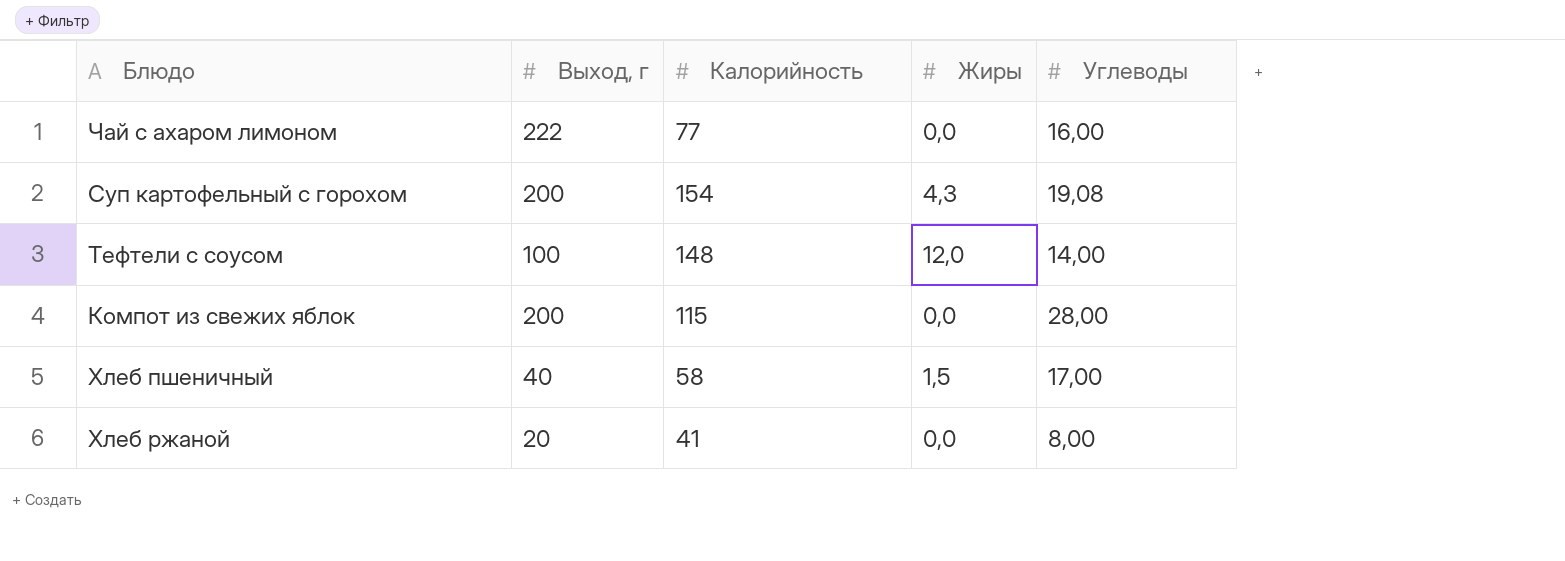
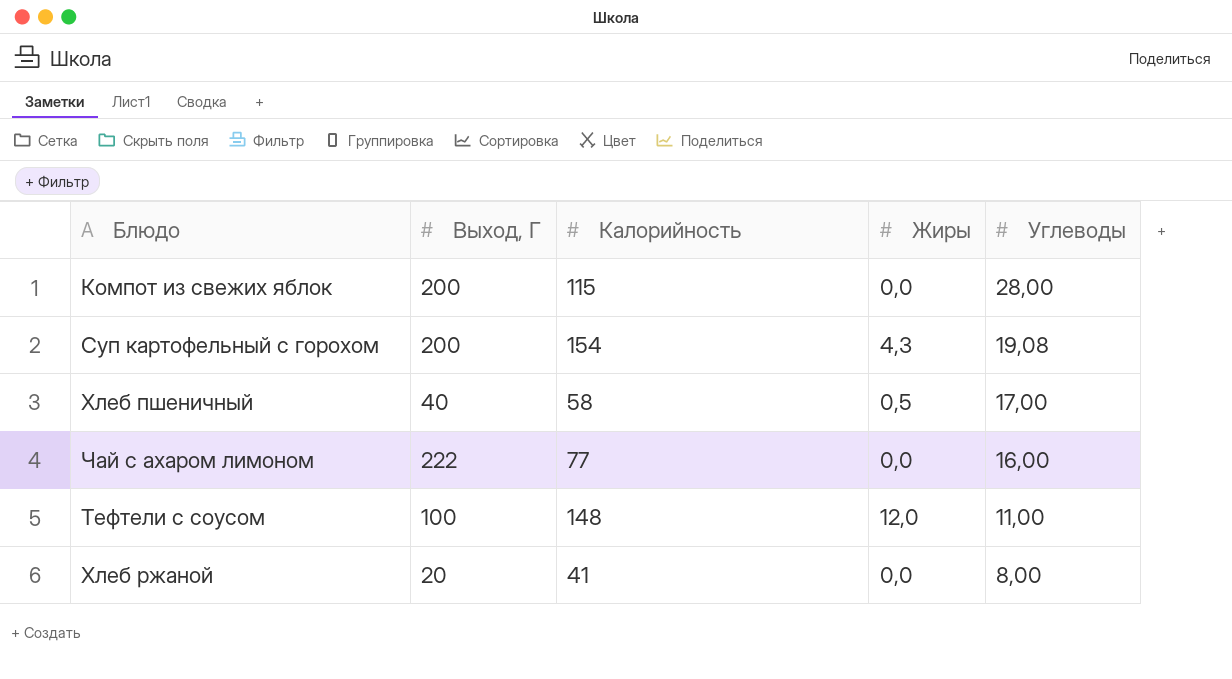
row order: none -> Углеводы descending
column name: Выход, г -> Выход, Г
Хлеб пшеничный | Жиры: 1,5 -> 0,5
Тефтели с соусом | Углеводы: 14,00 -> 11,00

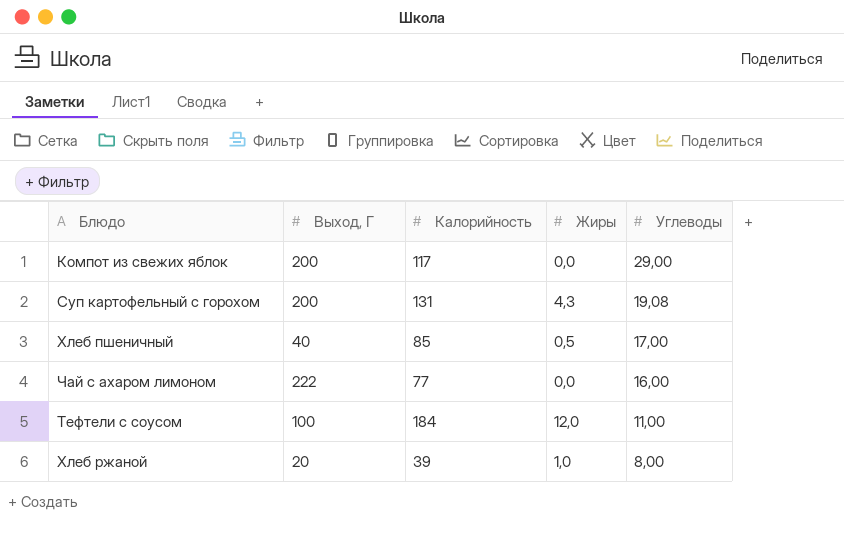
Компот из свежих яблок | Калорийность: 115 -> 117
Компот из свежих яблок | Углеводы: 28,00 -> 29,00
Суп картофельный с горохом | Калорийность: 154 -> 131
Хлеб пшеничный | Калорийность: 58 -> 85
Тефтели с соусом | Калорийность: 148 -> 184
Хлеб ржаной | Калорийность: 41 -> 39
Хлеб ржаной | Жиры: 0,0 -> 1,0

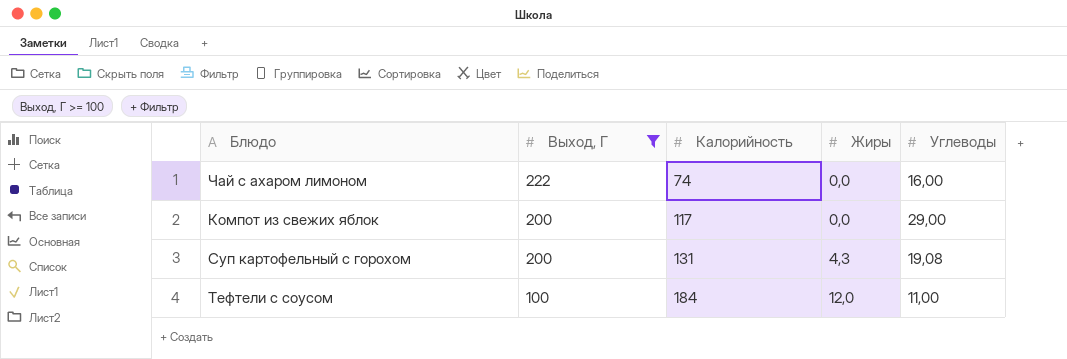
filter: none -> Выход, Г >= 100
row order: Углеводы descending -> Выход, Г descending
Чай с ахаром лимоном | Калорийность: 77 -> 74

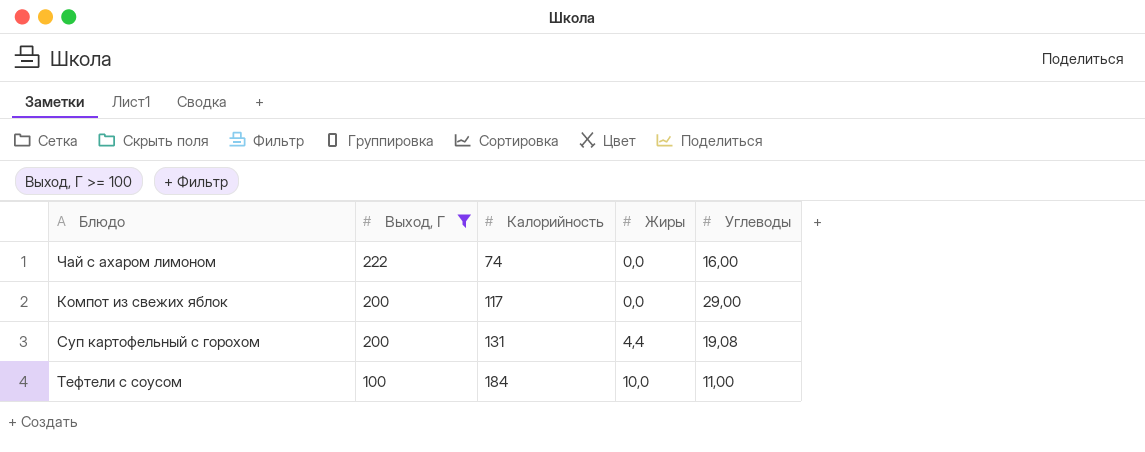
Суп картофельный с горохом | Жиры: 4,3 -> 4,4
Тефтели с соусом | Жиры: 12,0 -> 10,0

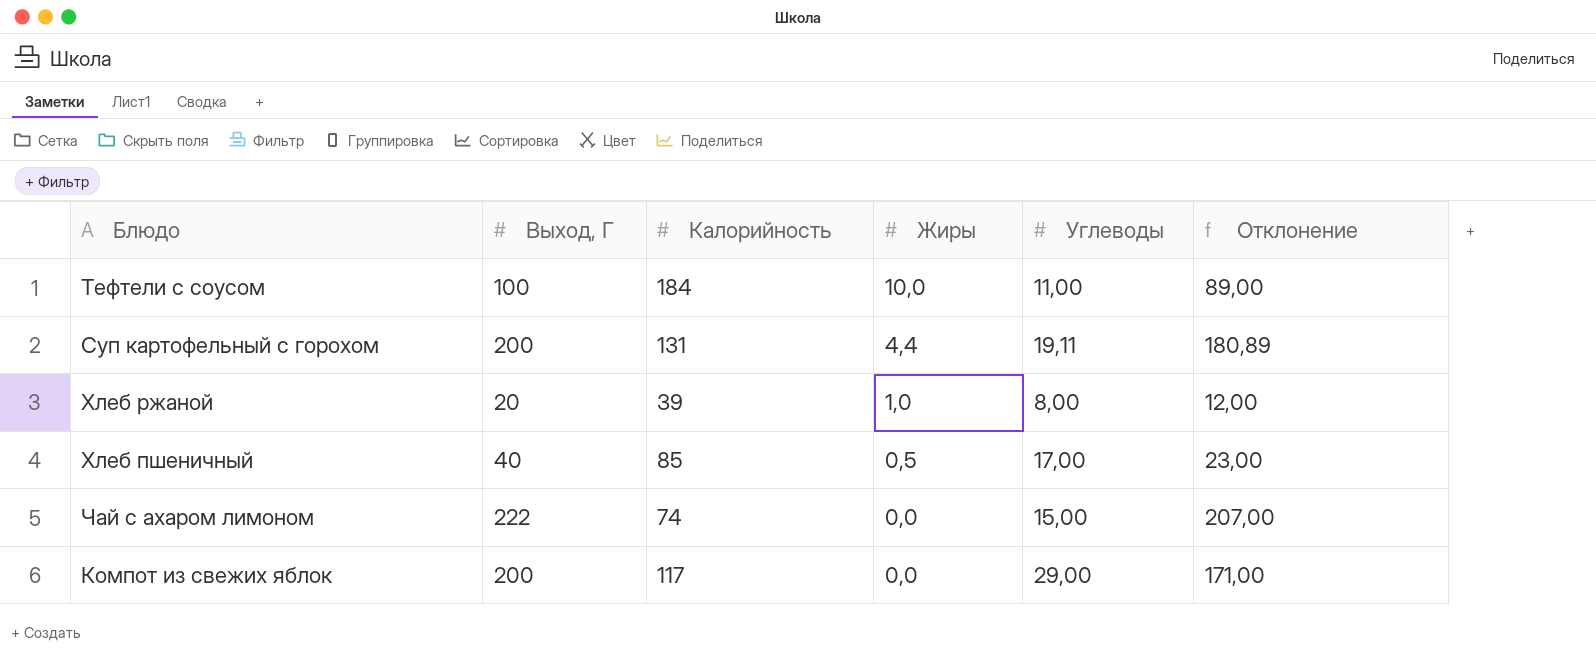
filter: Выход, Г >= 100 -> none
row order: Выход, Г descending -> Жиры descending
column Отклонение | formula: none -> [Выход, Г] - [Углеводы]
Суп картофельный с горохом | Углеводы: 19,08 -> 19,11
Чай с ахаром лимоном | Углеводы: 16,00 -> 15,00

